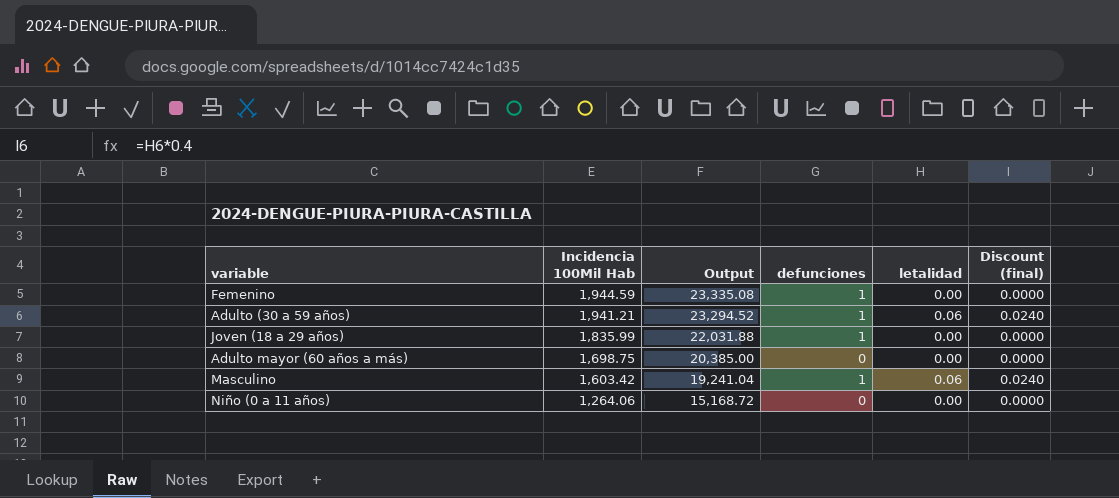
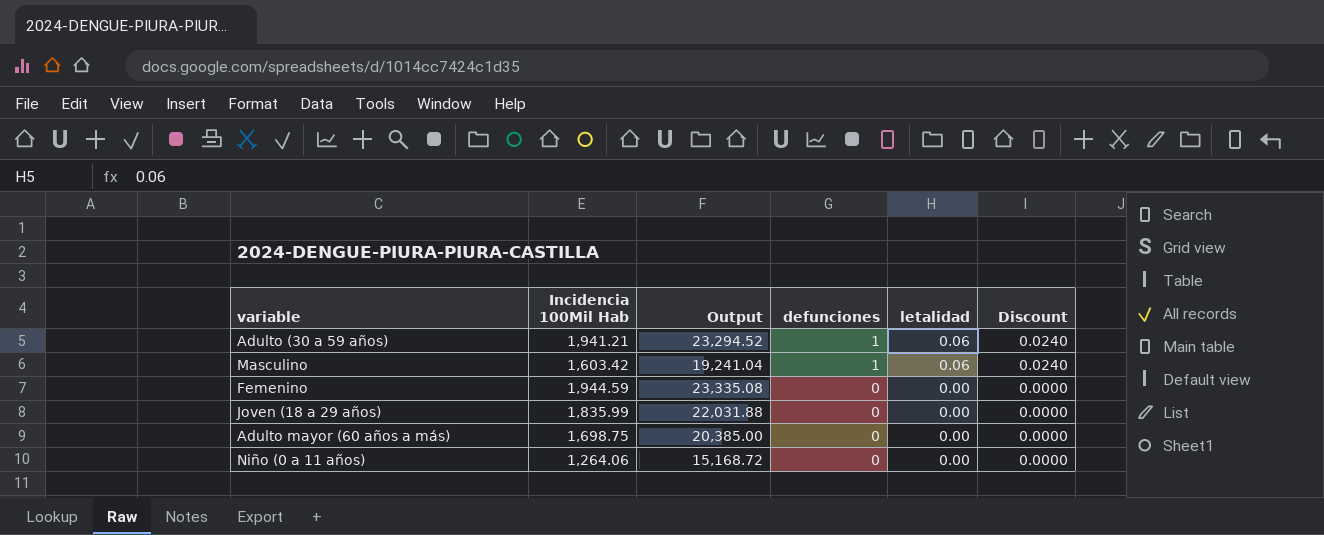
row order: Incidencia 100Mil Hab descending -> defunciones descending
column name: Discount (final) -> Discount
Femenino | defunciones: 1 -> 0
Joven (18 a 29 años) | defunciones: 1 -> 0

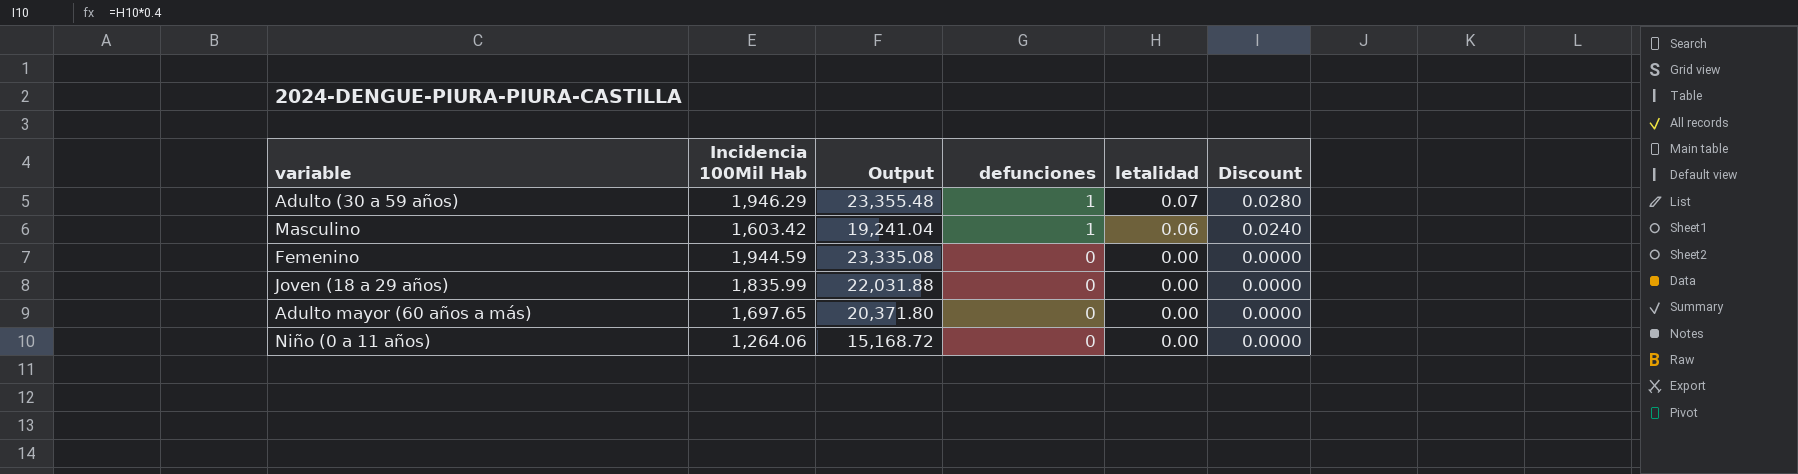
Adulto (30 a 59 años) | Incidencia 100Mil Hab: 1,941.21 -> 1,946.29
Adulto (30 a 59 años) | Output: 23,294.52 -> 23,355.48
Adulto (30 a 59 años) | letalidad: 0.06 -> 0.07
Adulto (30 a 59 años) | Discount: 0.0240 -> 0.0280
Adulto mayor (60 años a más) | Incidencia 100Mil Hab: 1,698.75 -> 1,697.65
Adulto mayor (60 años a más) | Output: 20,385.00 -> 20,371.80

